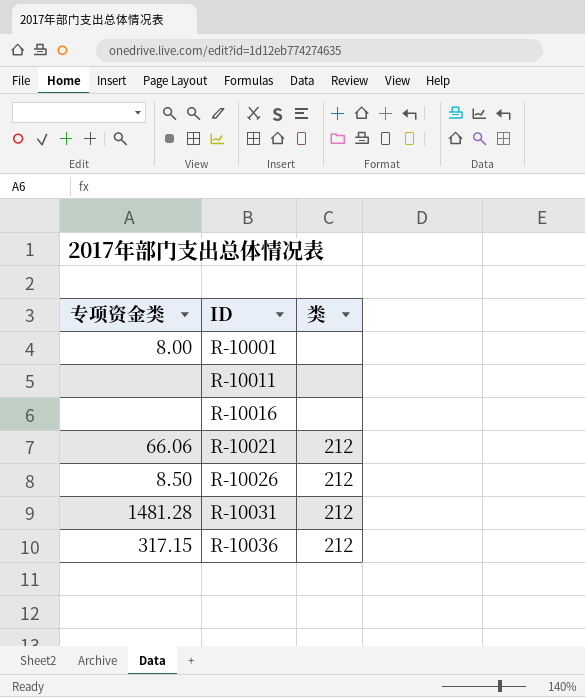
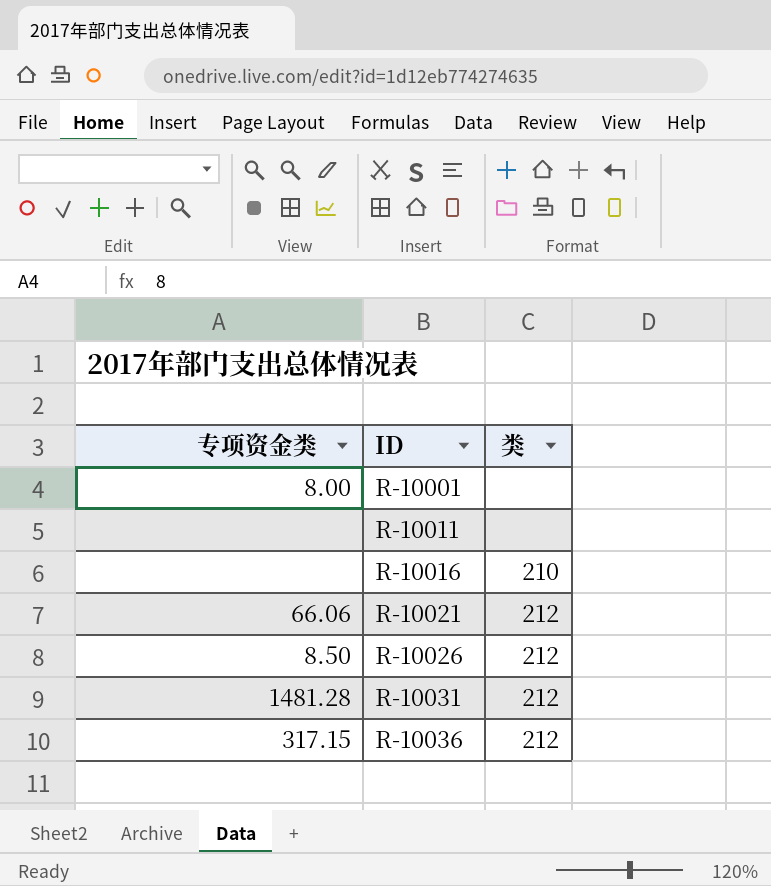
R-10016 | 类: none -> 210

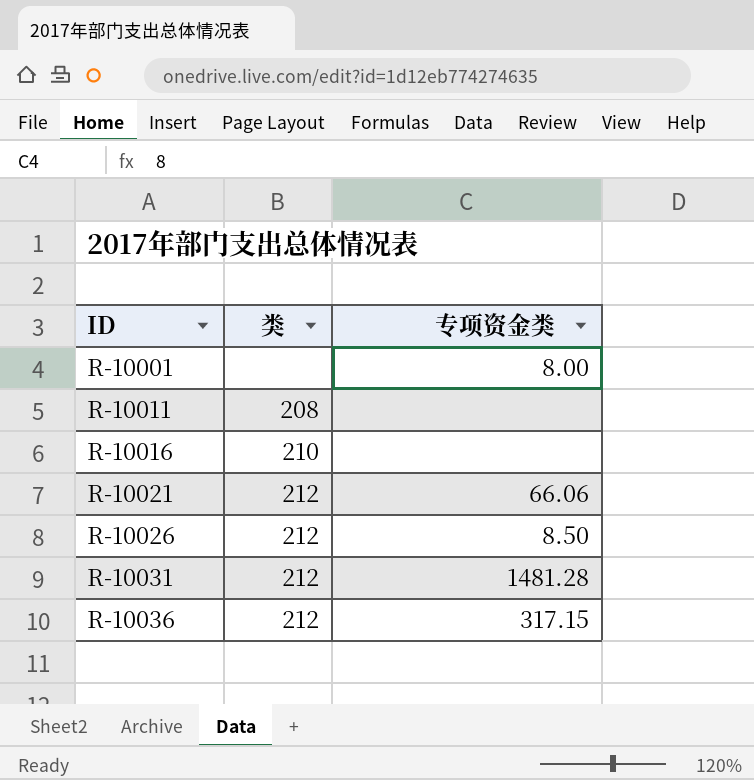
column 专项资金类 | position: 1 -> 3
R-10011 | 类: none -> 208

